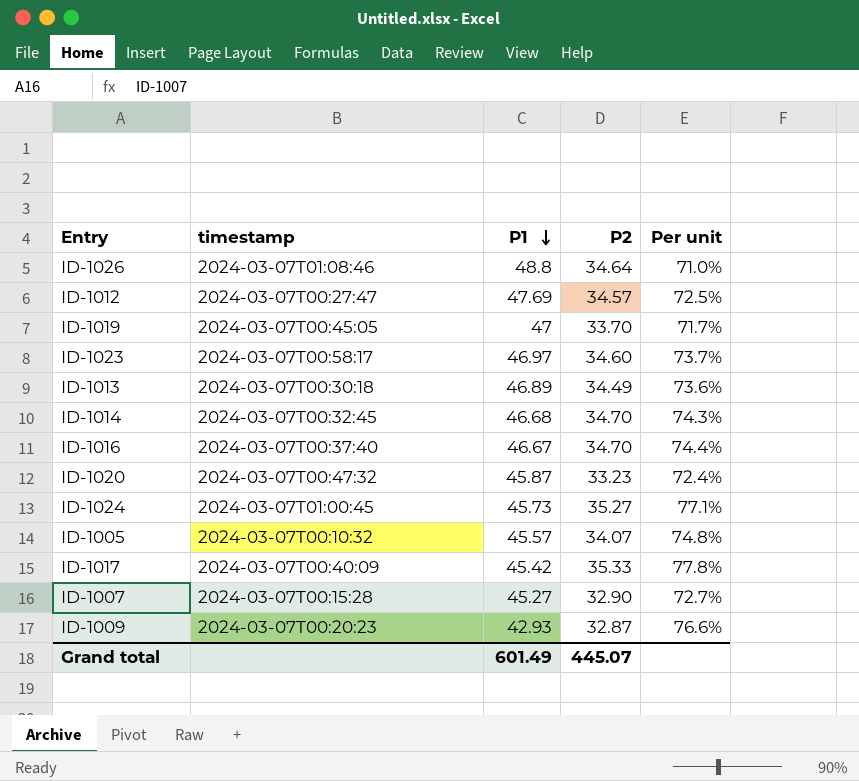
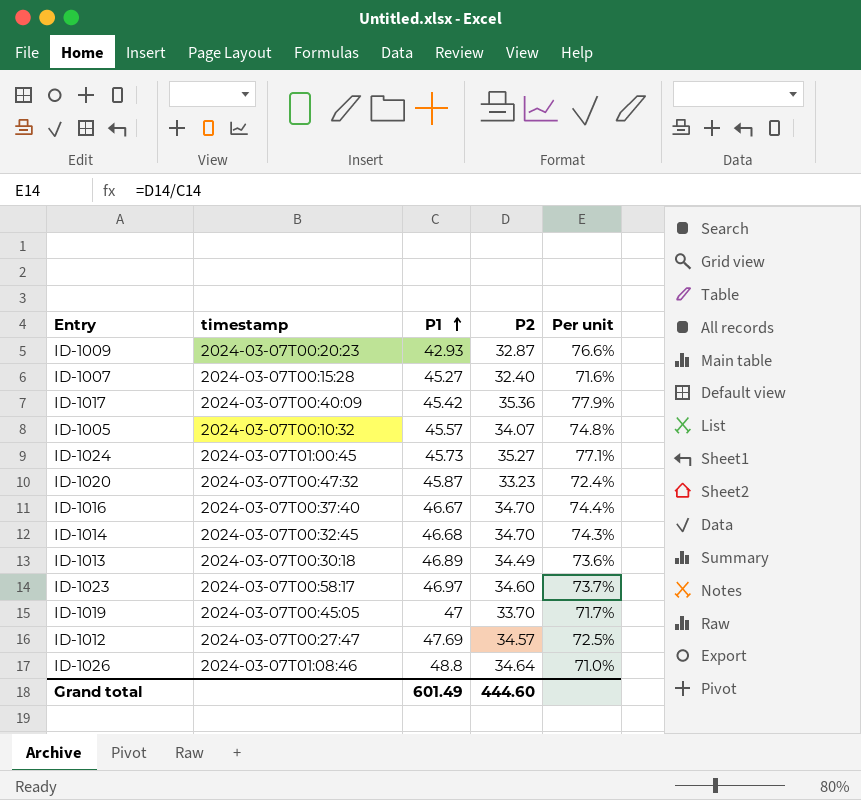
row order: P1 descending -> P1 ascending
ID-1007 | P2: 32.90 -> 32.40
ID-1007 | Per unit: 72.7% -> 71.6%
ID-1017 | P2: 35.33 -> 35.36
ID-1017 | Per unit: 77.8% -> 77.9%
Grand total | P2: 445.07 -> 444.60

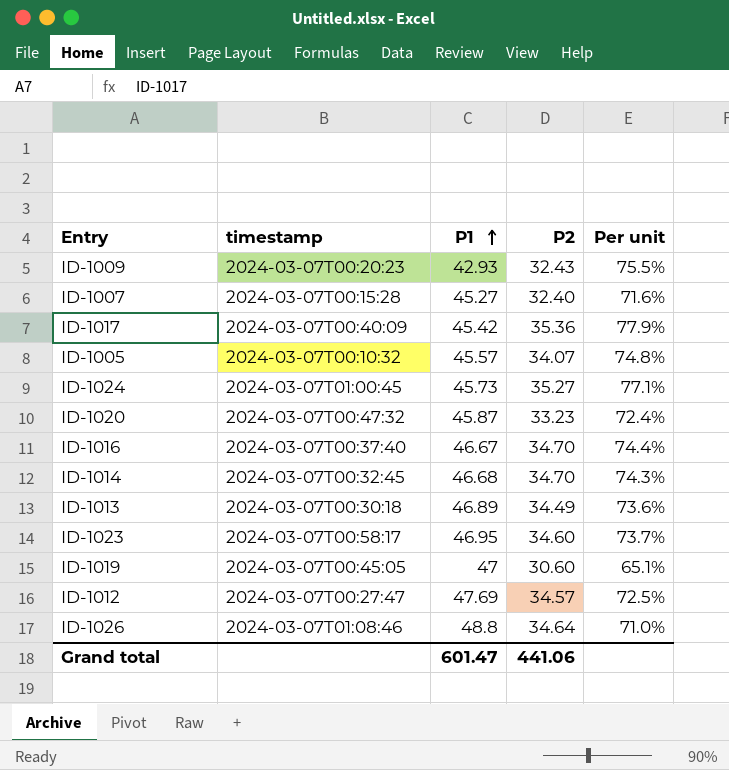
ID-1009 | P2: 32.87 -> 32.43
ID-1009 | Per unit: 76.6% -> 75.5%
ID-1023 | P1: 46.97 -> 46.95
ID-1019 | P2: 33.70 -> 30.60
ID-1019 | Per unit: 71.7% -> 65.1%
Grand total | P1: 601.49 -> 601.47
Grand total | P2: 444.60 -> 441.06

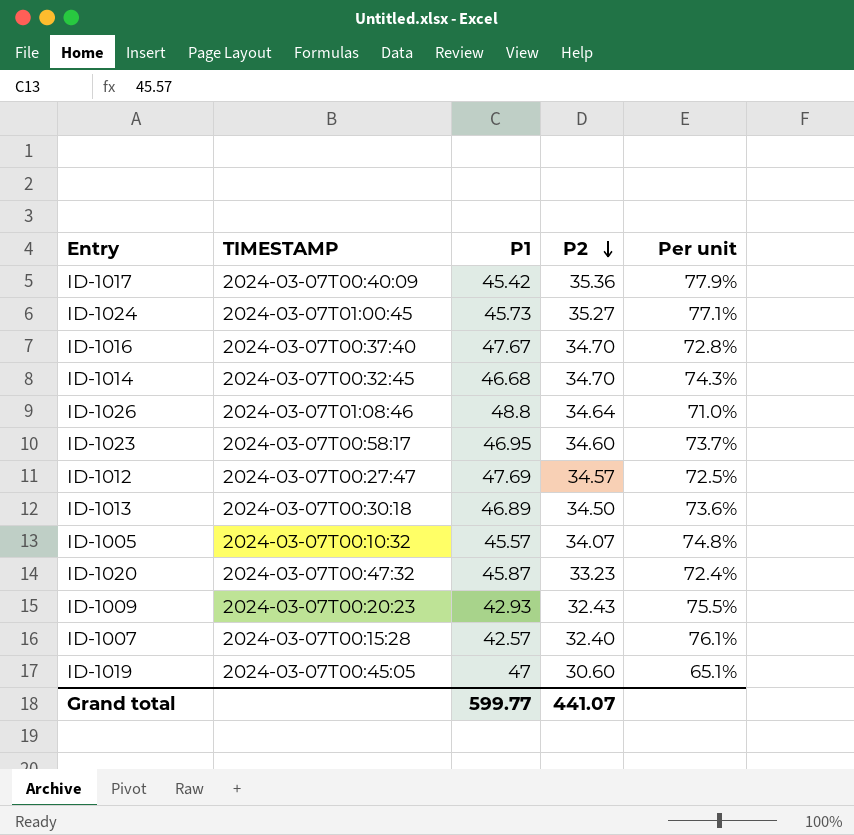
row order: P1 ascending -> P2 descending
column name: timestamp -> TIMESTAMP
ID-1016 | P1: 46.67 -> 47.67
ID-1016 | Per unit: 74.4% -> 72.8%
ID-1013 | P2: 34.49 -> 34.50
ID-1007 | P1: 45.27 -> 42.57
ID-1007 | Per unit: 71.6% -> 76.1%
Grand total | P1: 601.47 -> 599.77
Grand total | P2: 441.06 -> 441.07

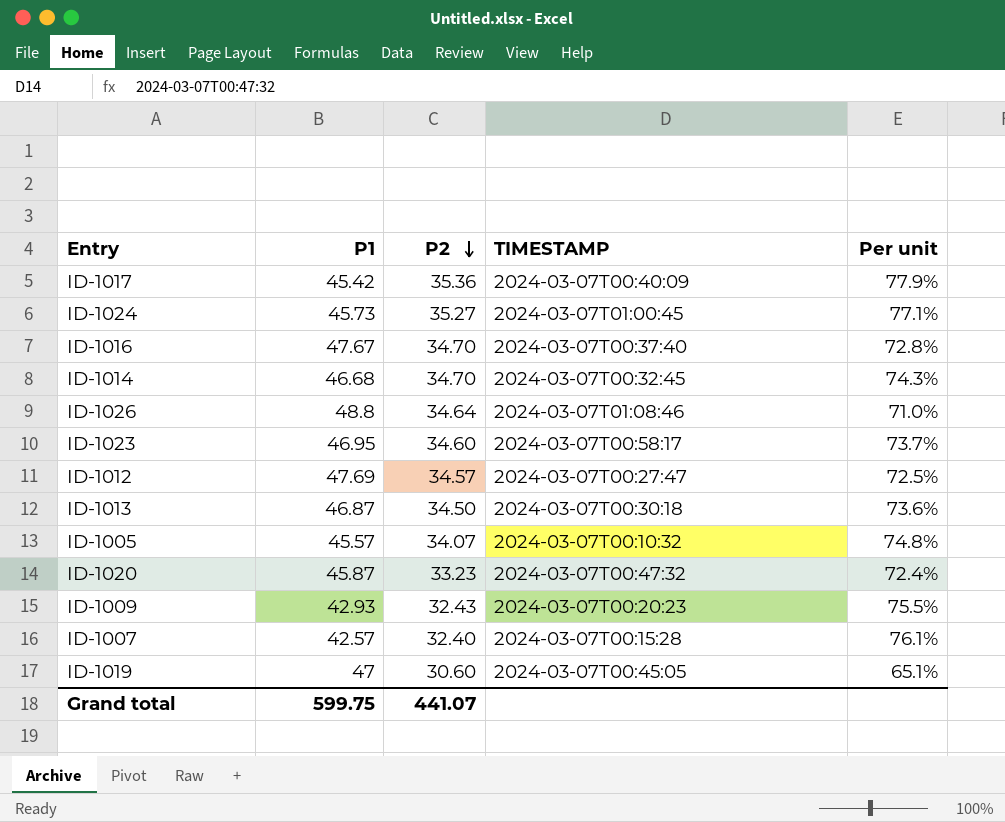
column TIMESTAMP | position: 2 -> 4
ID-1013 | P1: 46.89 -> 46.87
Grand total | P1: 599.77 -> 599.75

